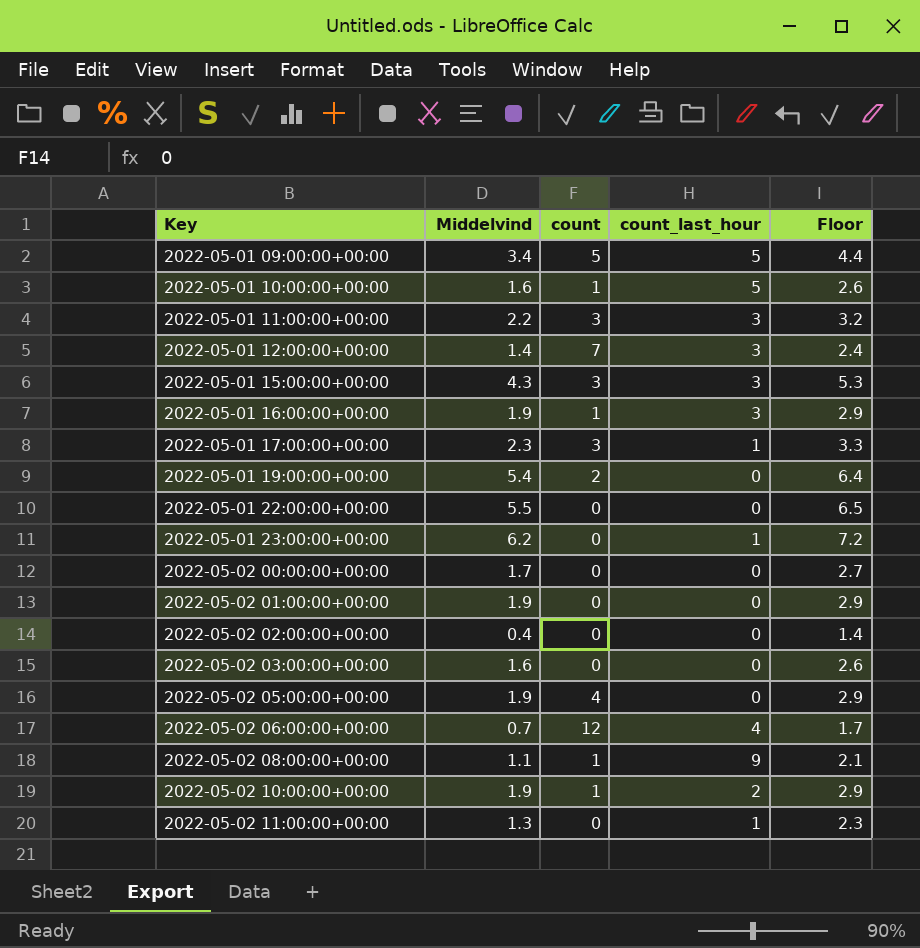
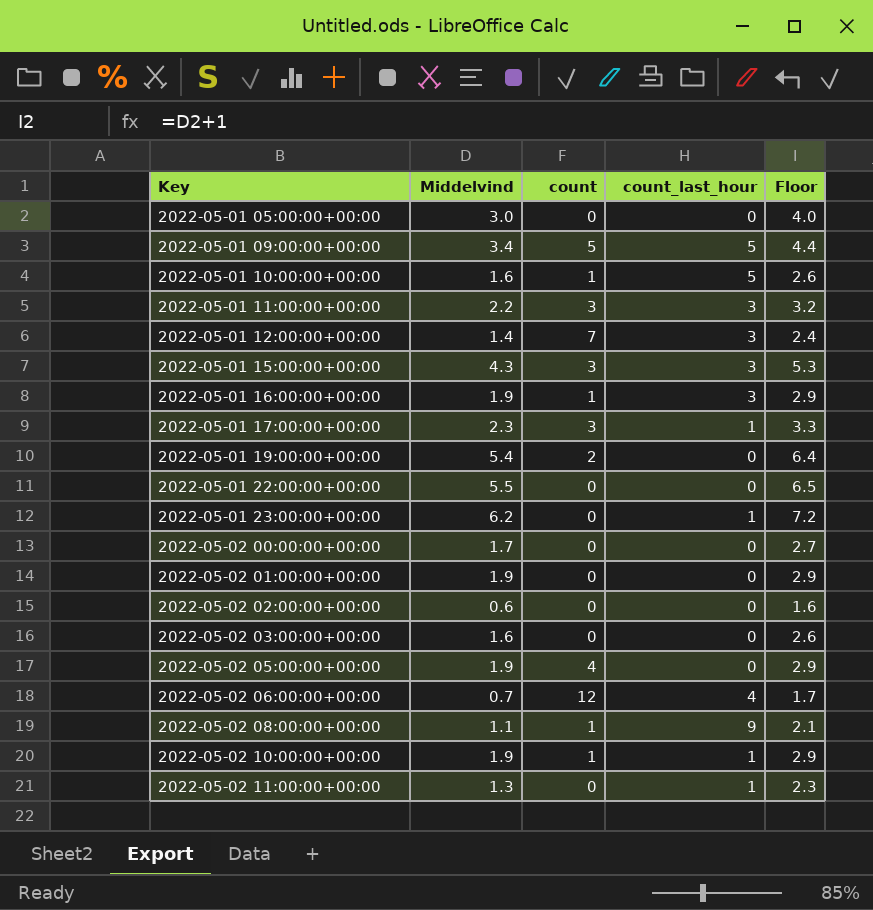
row 2022-05-01 05:00:00+00:00: none -> 3.0 | 0 | 0 | 4.0
2022-05-02 02:00:00+00:00 | Middelvind: 0.4 -> 0.6
2022-05-02 02:00:00+00:00 | Floor: 1.4 -> 1.6
2022-05-02 10:00:00+00:00 | count_last_hour: 2 -> 1

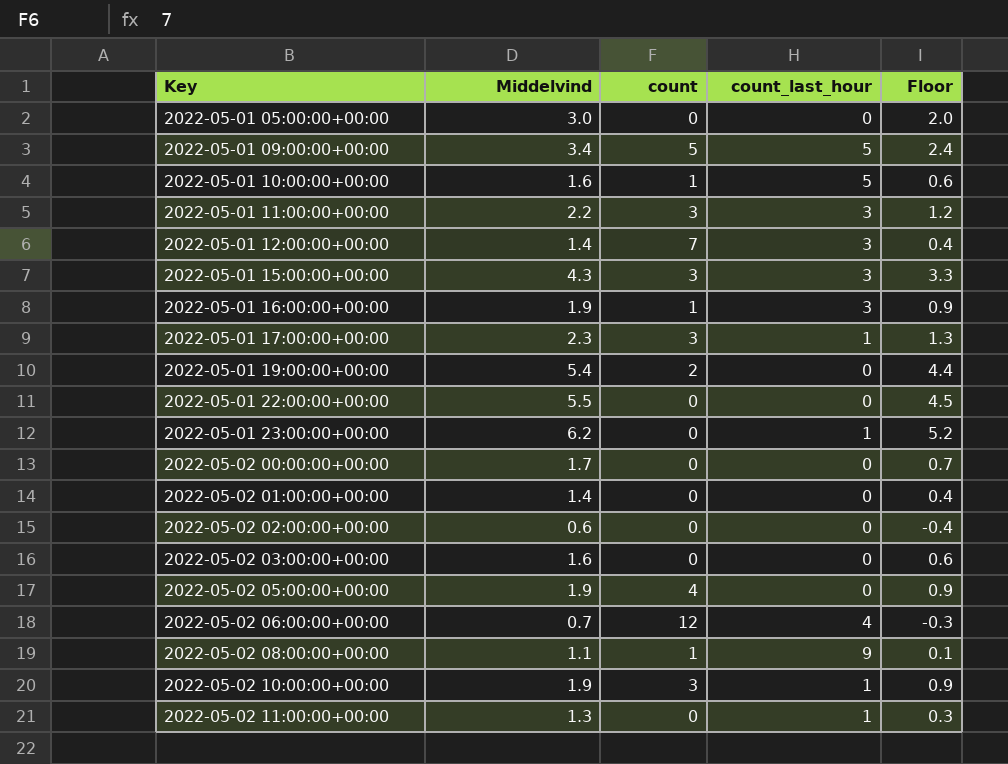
column Floor | formula: [Middelvind] + 1 -> [Middelvind] - 1
2022-05-02 01:00:00+00:00 | Middelvind: 1.9 -> 1.4
2022-05-02 10:00:00+00:00 | count: 1 -> 3

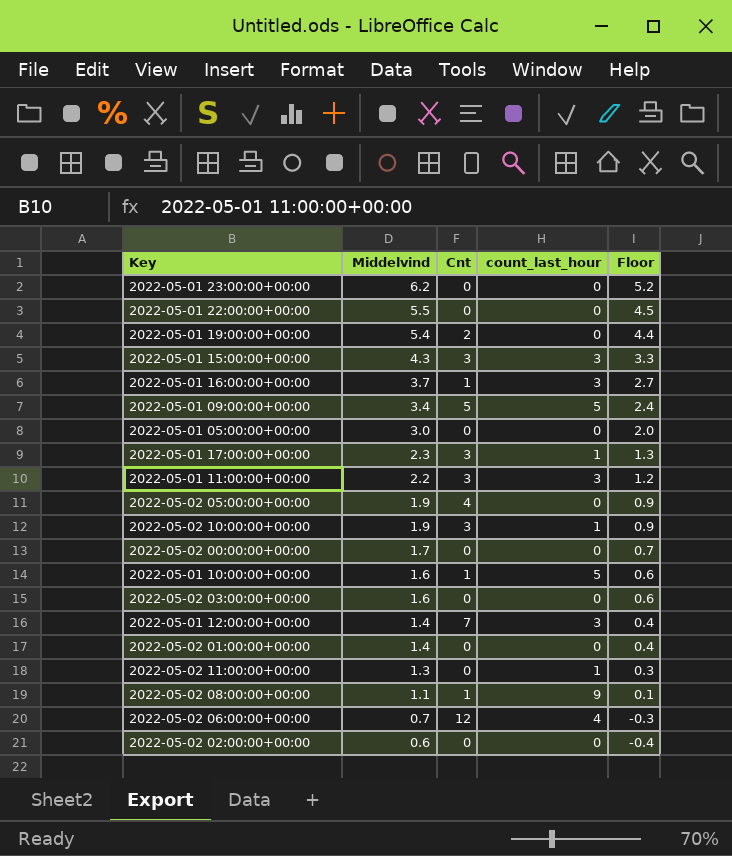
row order: Key ascending -> Middelvind descending
column name: count -> Cnt
2022-05-01 23:00:00+00:00 | count_last_hour: 1 -> 0
2022-05-01 16:00:00+00:00 | Middelvind: 1.9 -> 3.7
2022-05-01 16:00:00+00:00 | Floor: 0.9 -> 2.7

